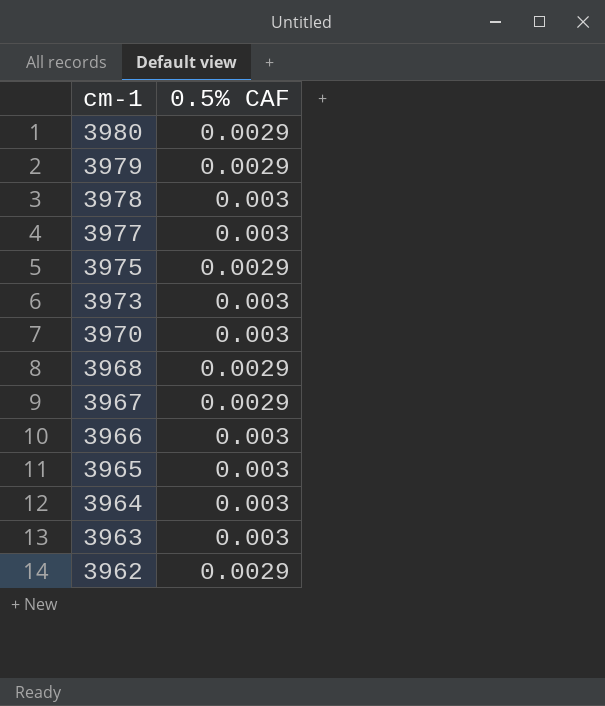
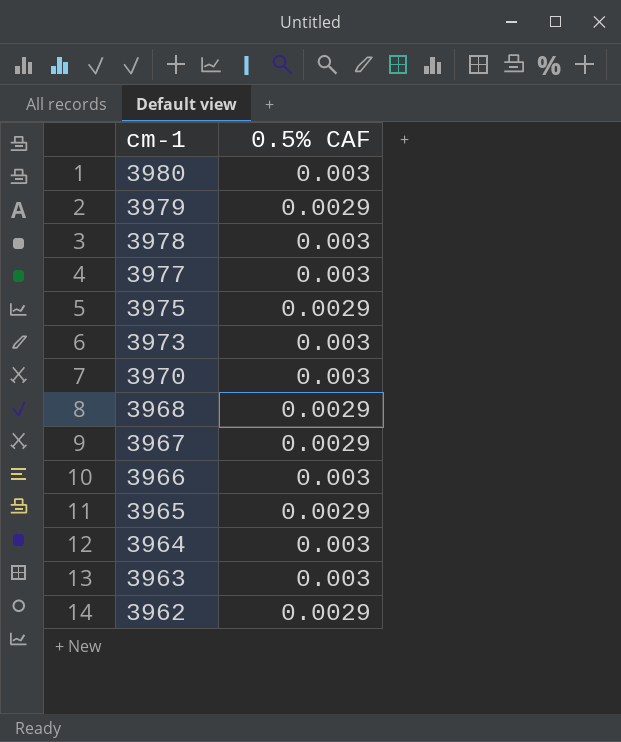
3980 | 0.5% CAF: 0.0029 -> 0.003
3965 | 0.5% CAF: 0.003 -> 0.0029

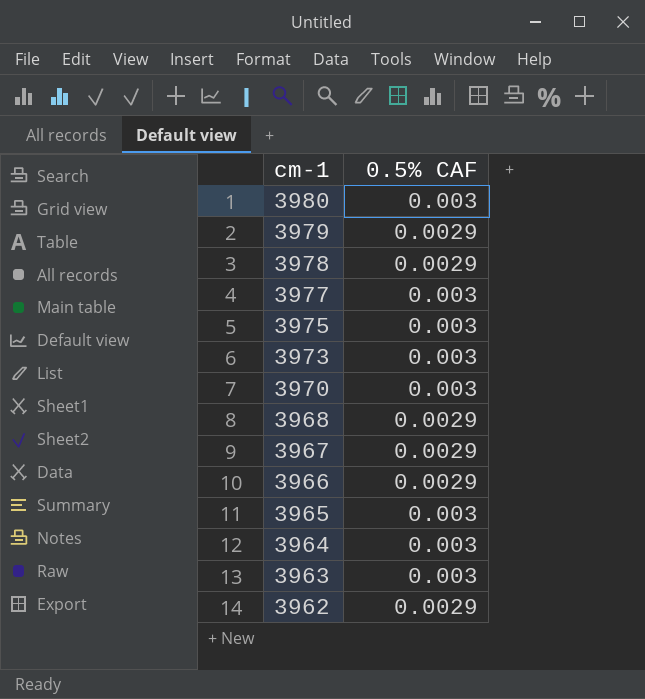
3978 | 0.5% CAF: 0.003 -> 0.0029
3975 | 0.5% CAF: 0.0029 -> 0.003
3966 | 0.5% CAF: 0.003 -> 0.0029
3965 | 0.5% CAF: 0.0029 -> 0.003

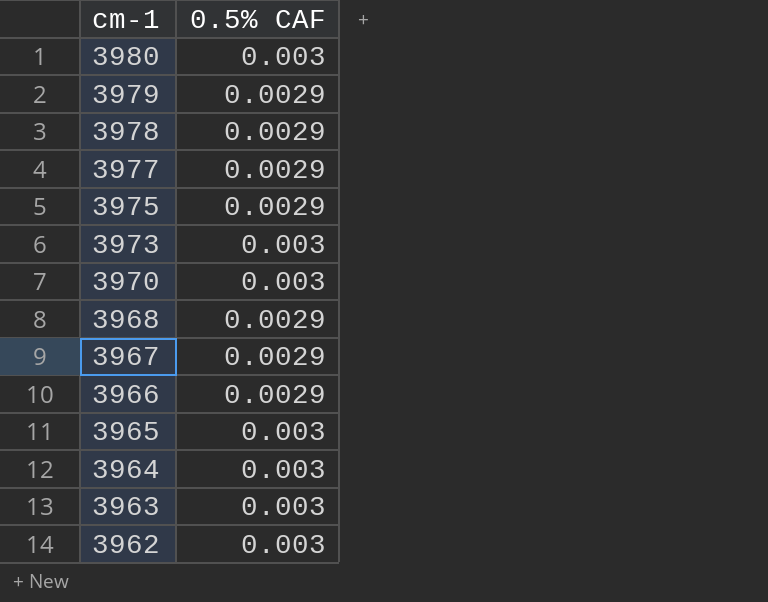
3977 | 0.5% CAF: 0.003 -> 0.0029
3975 | 0.5% CAF: 0.003 -> 0.0029
3962 | 0.5% CAF: 0.0029 -> 0.003

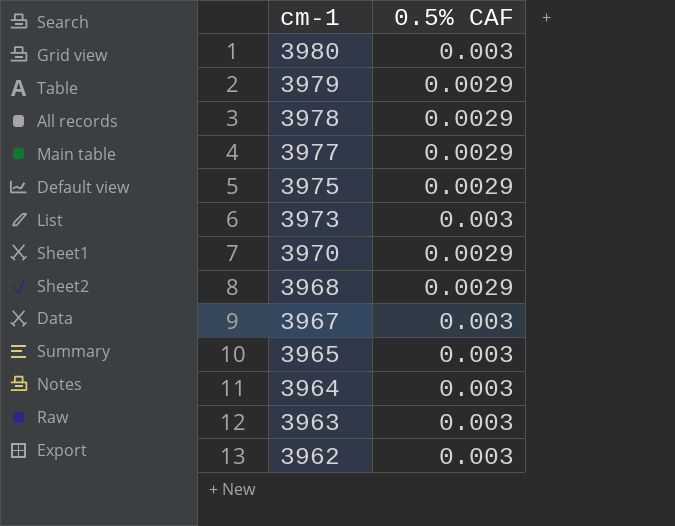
row 3966: 0.0029 -> none
3970 | 0.5% CAF: 0.003 -> 0.0029
3967 | 0.5% CAF: 0.0029 -> 0.003

